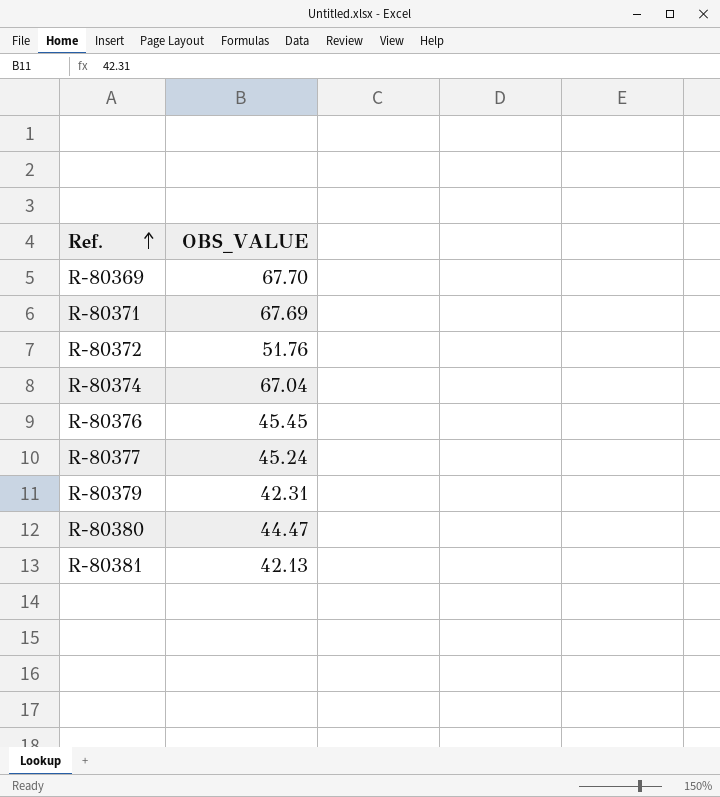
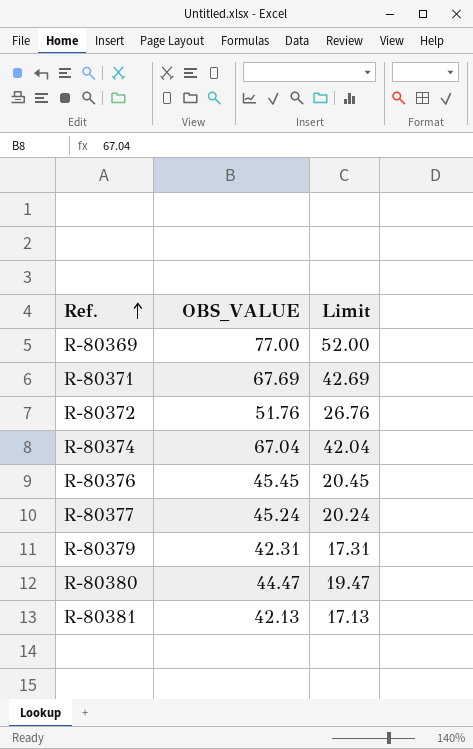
column Limit | formula: none -> [OBS_VALUE] - 25
R-80369 | OBS_VALUE: 67.70 -> 77.00

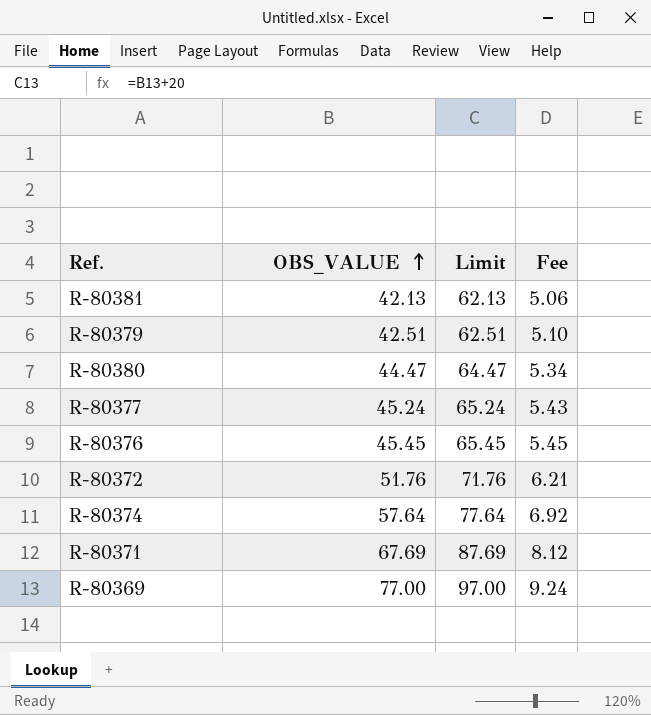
row order: Ref. ascending -> OBS_VALUE ascending
column Limit | formula: [OBS_VALUE] - 25 -> [OBS_VALUE] + 20
column Fee | formula: none -> [OBS_VALUE] * 0.12
R-80379 | OBS_VALUE: 42.31 -> 42.51
R-80374 | OBS_VALUE: 67.04 -> 57.64

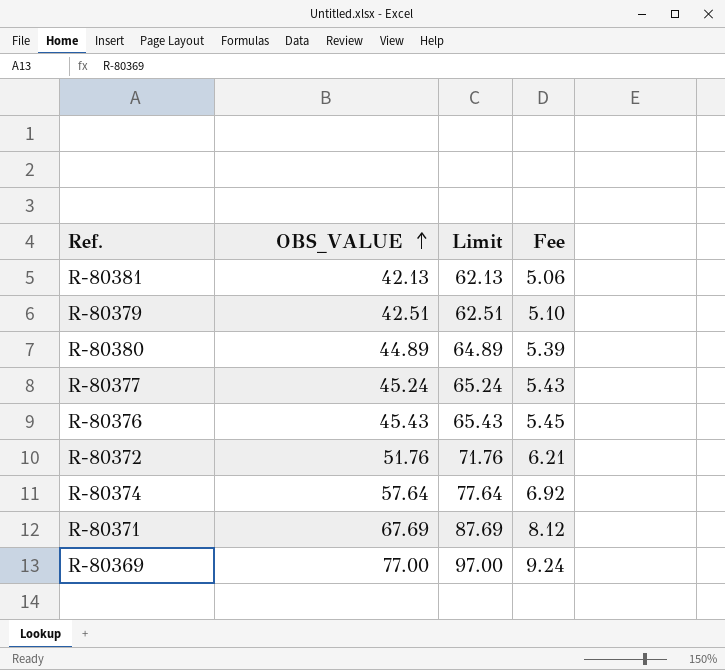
R-80380 | OBS_VALUE: 44.47 -> 44.89
R-80380 | Limit: 64.47 -> 64.89
R-80380 | Fee: 5.34 -> 5.39
R-80376 | OBS_VALUE: 45.45 -> 45.43
R-80376 | Limit: 65.45 -> 65.43

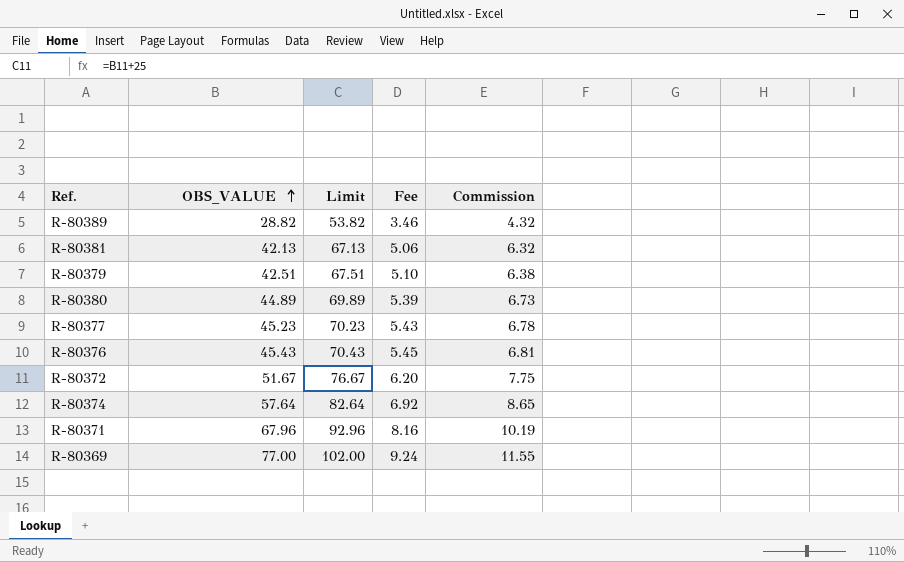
column Limit | formula: [OBS_VALUE] + 20 -> [OBS_VALUE] + 25
column Commission | formula: none -> [OBS_VALUE] * 0.15
row R-80389: none -> 28.82 | 53.82 | 3.46 | 4.32
R-80377 | OBS_VALUE: 45.24 -> 45.23
R-80372 | OBS_VALUE: 51.76 -> 51.67
R-80372 | Fee: 6.21 -> 6.20
R-80371 | OBS_VALUE: 67.69 -> 67.96
R-80371 | Fee: 8.12 -> 8.16

